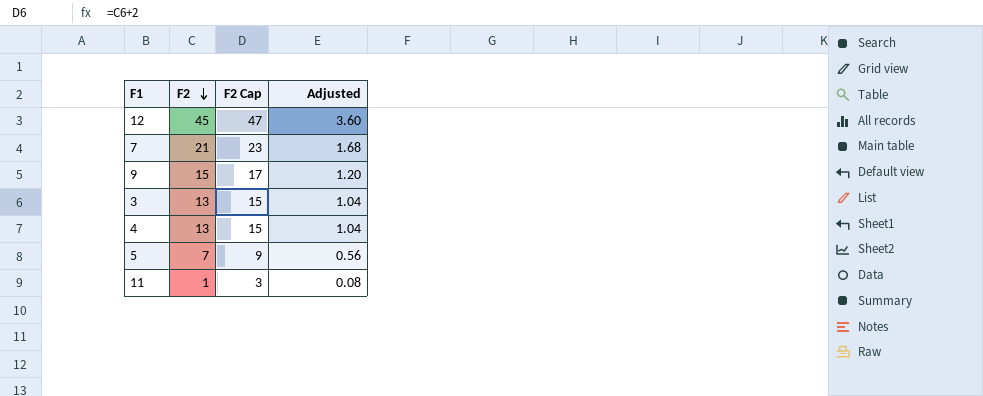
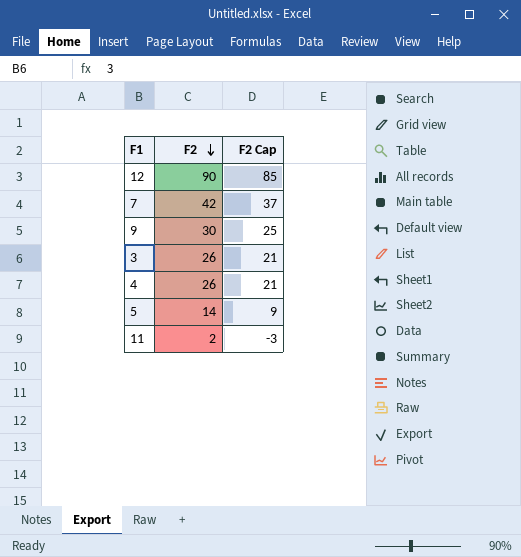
column Adjusted | formula: [F2] * 0.08 -> none
column F2 Cap | formula: [F2] + 2 -> [F2] - 5
12 | F2: 45 -> 90
7 | F2: 21 -> 42
9 | F2: 15 -> 30
3 | F2: 13 -> 26
4 | F2: 13 -> 26
5 | F2: 7 -> 14
11 | F2: 1 -> 2

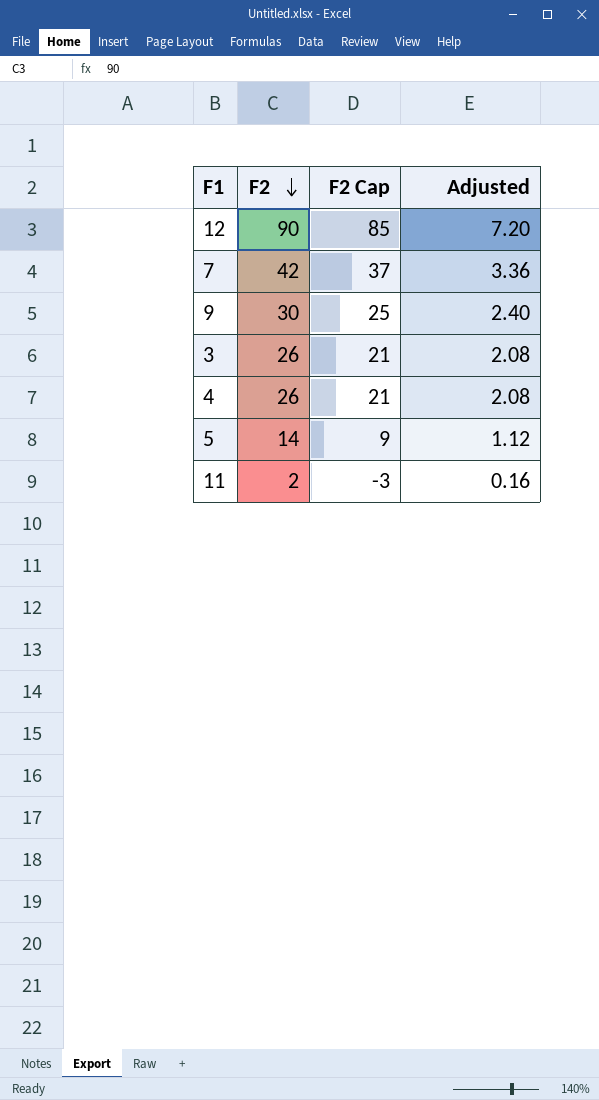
column Adjusted | formula: none -> [F2] * 0.08

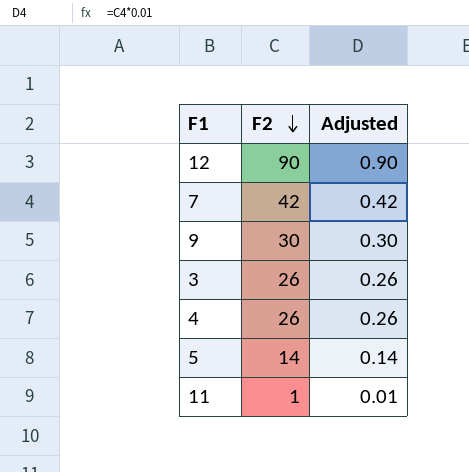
column F2 Cap | formula: [F2] - 5 -> none
column Adjusted | formula: [F2] * 0.08 -> [F2] * 0.01
11 | F2: 2 -> 1

